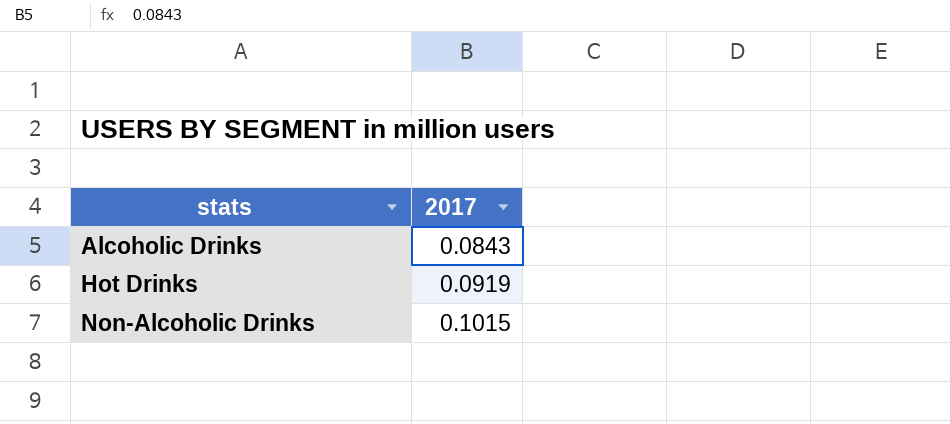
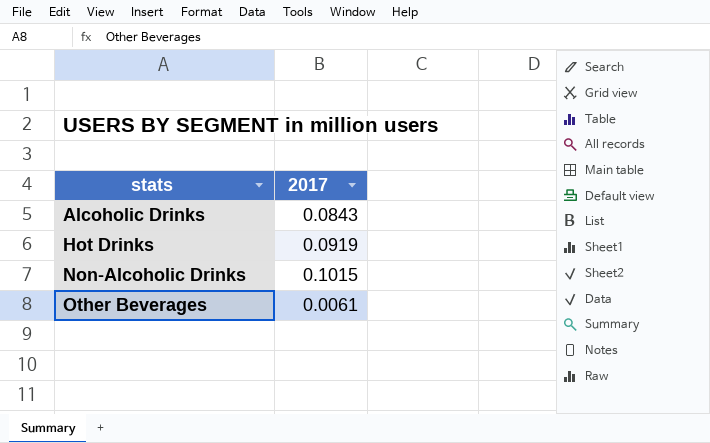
row Other Beverages: none -> 0.0061

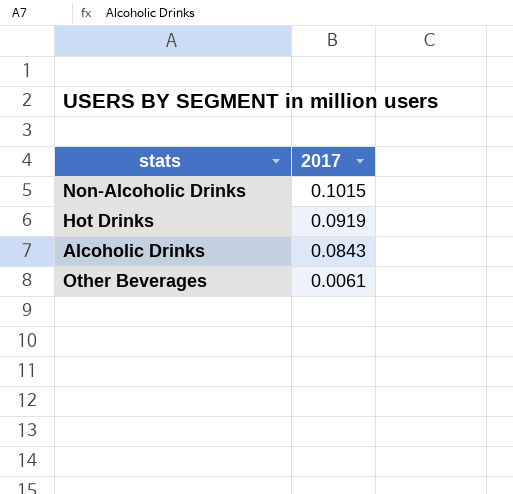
row order: stats ascending -> 2017 descending

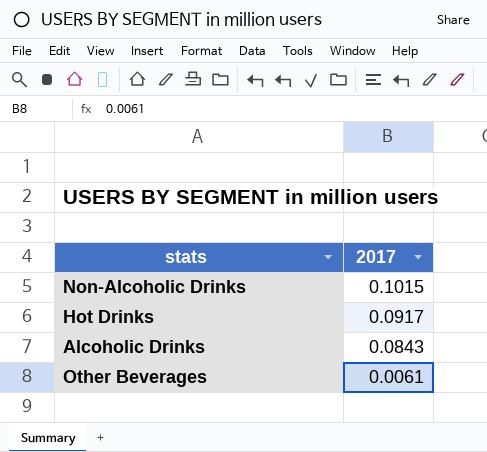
Hot Drinks | 2017: 0.0919 -> 0.0917

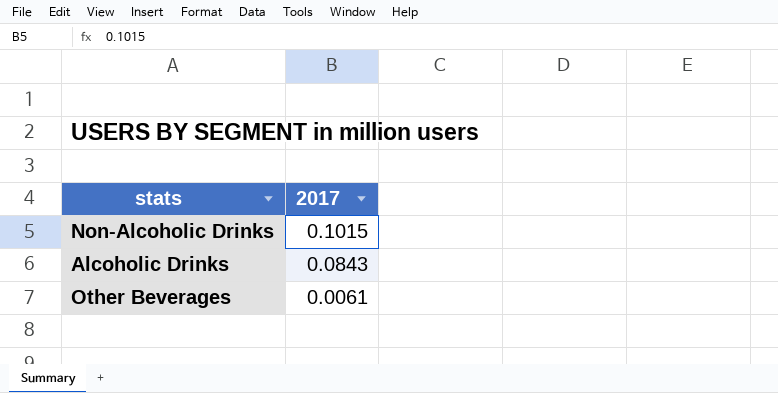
row Hot Drinks: 0.0917 -> none

